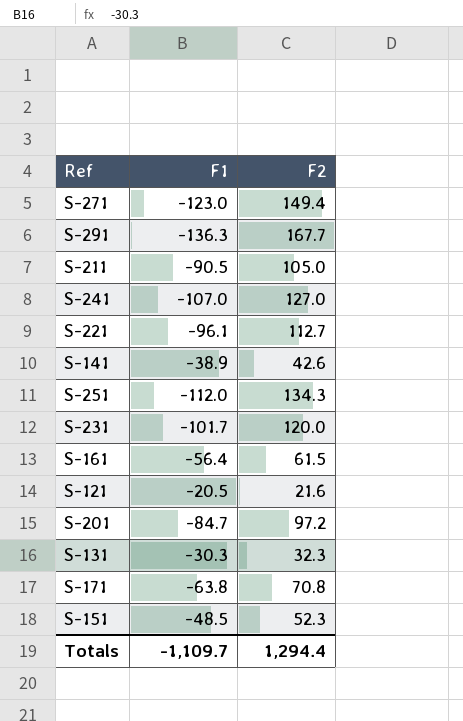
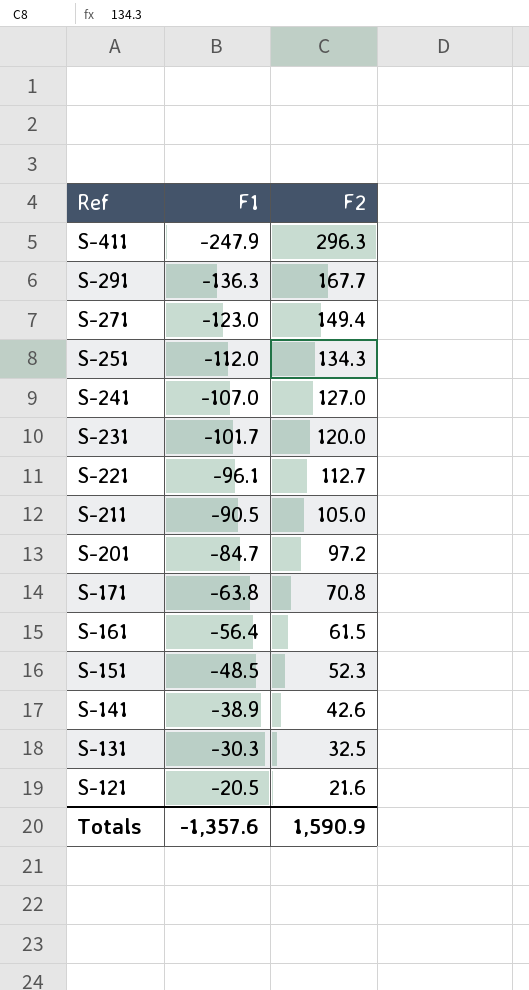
row order: none -> Ref descending
row S-411: none -> -247.9 | 296.3
S-131 | F2: 32.3 -> 32.5
Totals | F1: -1,109.7 -> -1,357.6
Totals | F2: 1,294.4 -> 1,590.9

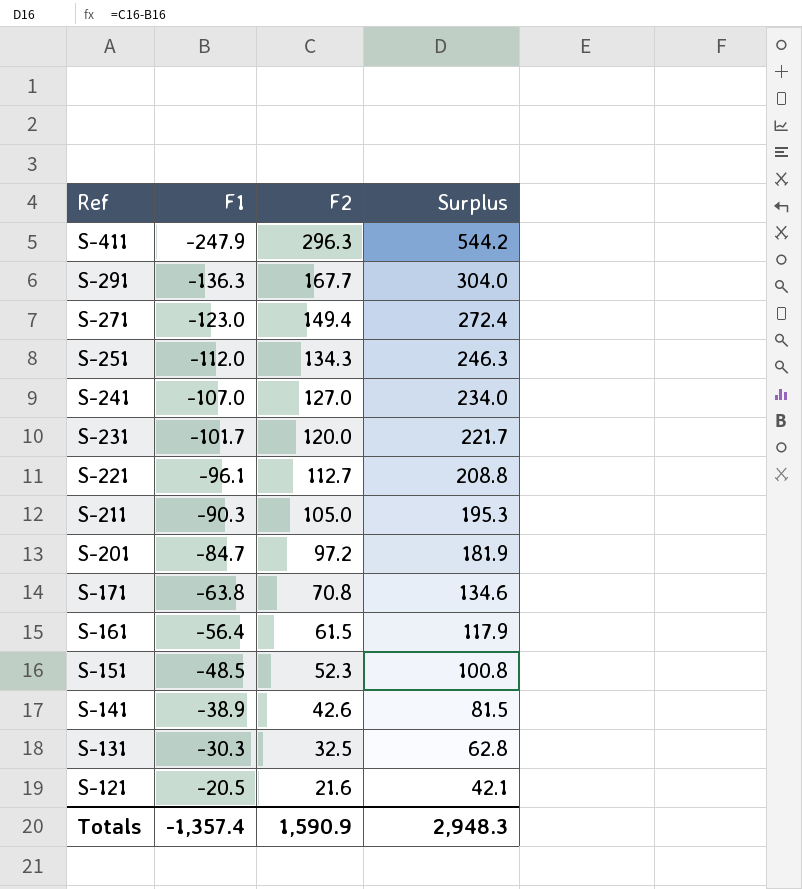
column Surplus | formula: none -> [F2] - [F1]
S-211 | F1: -90.5 -> -90.3
Totals | F1: -1,357.6 -> -1,357.4

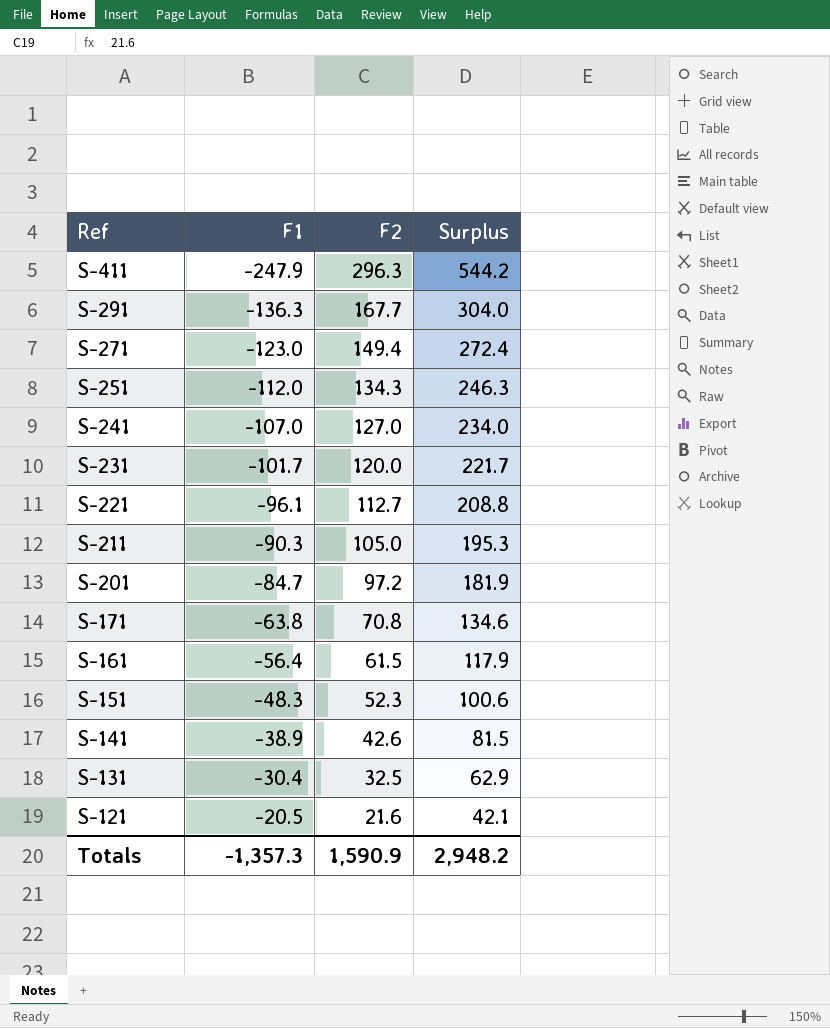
S-151 | F1: -48.5 -> -48.3
S-151 | Surplus: 100.8 -> 100.6
S-131 | F1: -30.3 -> -30.4
S-131 | Surplus: 62.8 -> 62.9
Totals | F1: -1,357.4 -> -1,357.3
Totals | Surplus: 2,948.3 -> 2,948.2

